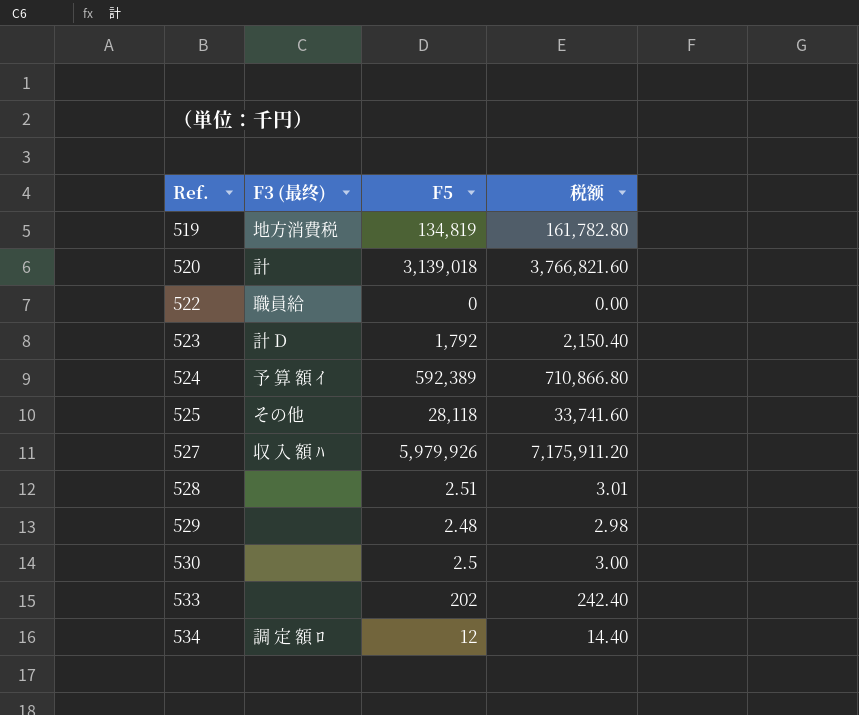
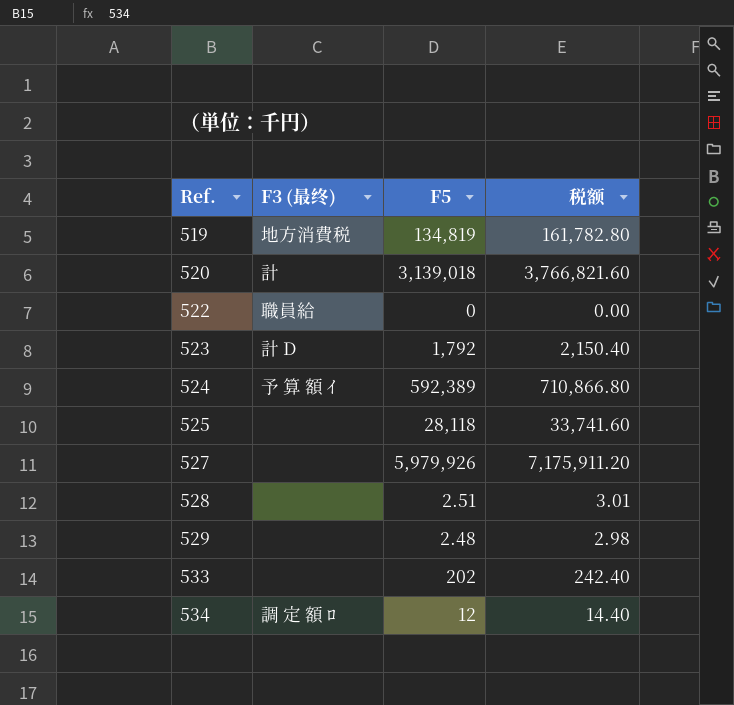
row 530: none | 2.5 | 3.00 -> none
525 | F3 (最终): その他 -> none
527 | F3 (最终): 収 入 額 ﾊ -> none

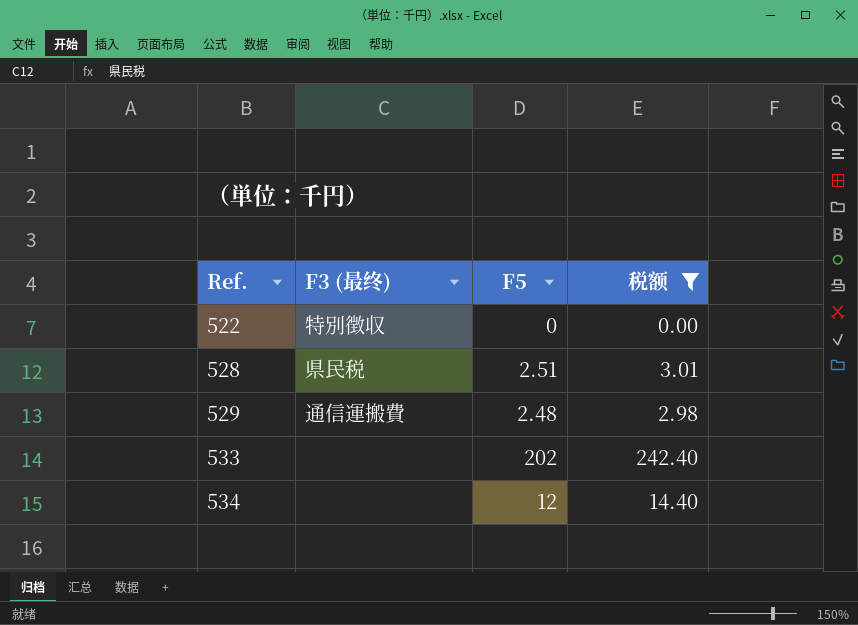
filter: none -> 税额 <= 242.40
522 | F3 (最终): 職員給 -> 特別徴収
528 | F3 (最终): none -> 県民税
529 | F3 (最终): none -> 通信運搬費
534 | F3 (最终): 調 定 額 ﾛ -> none

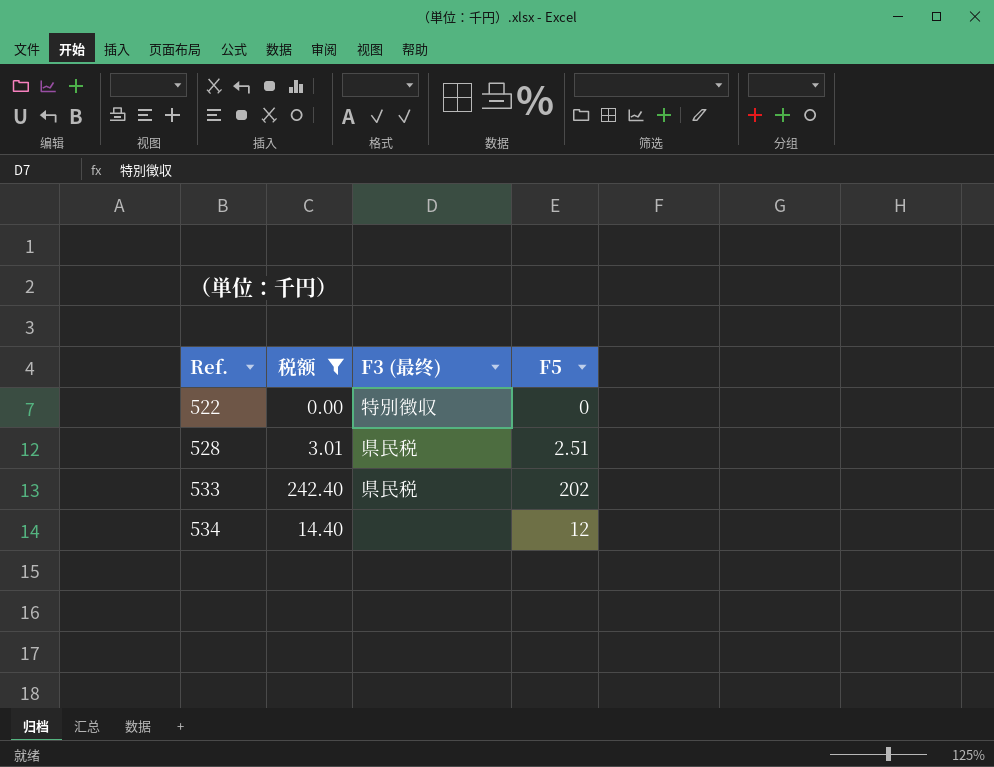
column 税额 | position: 4 -> 2
row 529: 通信運搬費 | 2.48 | 2.98 -> none
533 | F3 (最终): none -> 県民税

